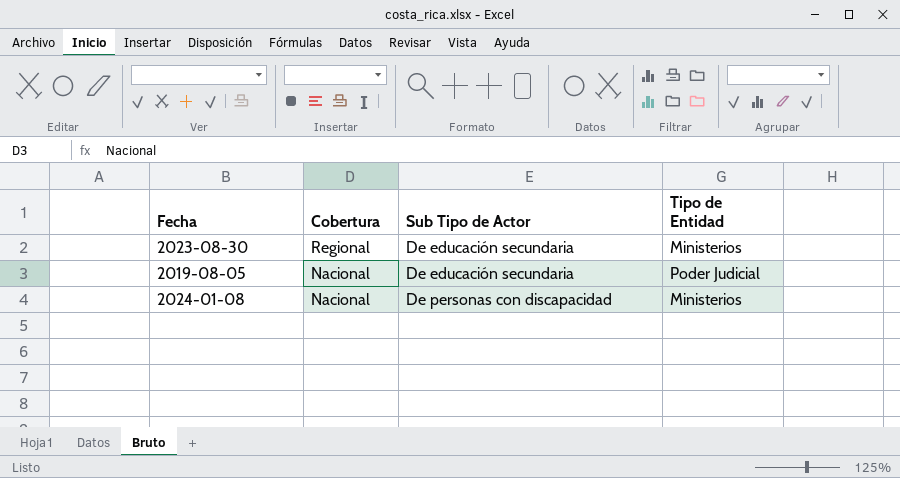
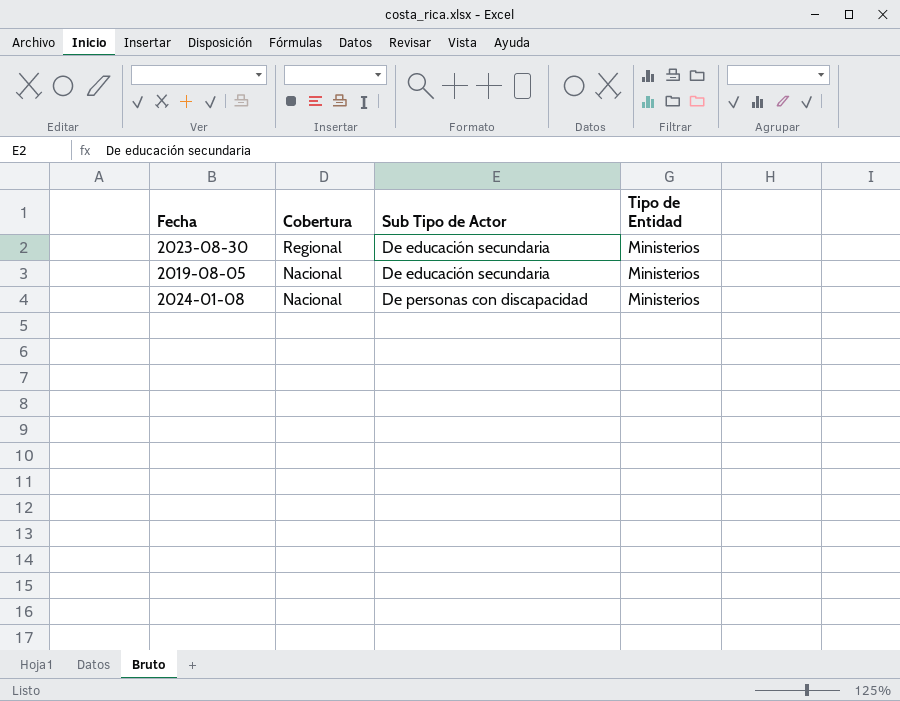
2019-08-05 | Tipo de Entidad: Poder Judicial -> Ministerios

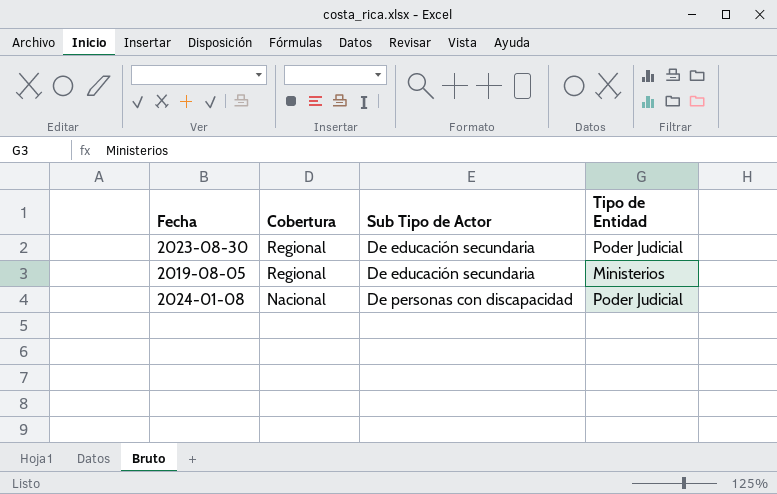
2023-08-30 | Tipo de Entidad: Ministerios -> Poder Judicial
2019-08-05 | Cobertura: Nacional -> Regional
2024-01-08 | Tipo de Entidad: Ministerios -> Poder Judicial

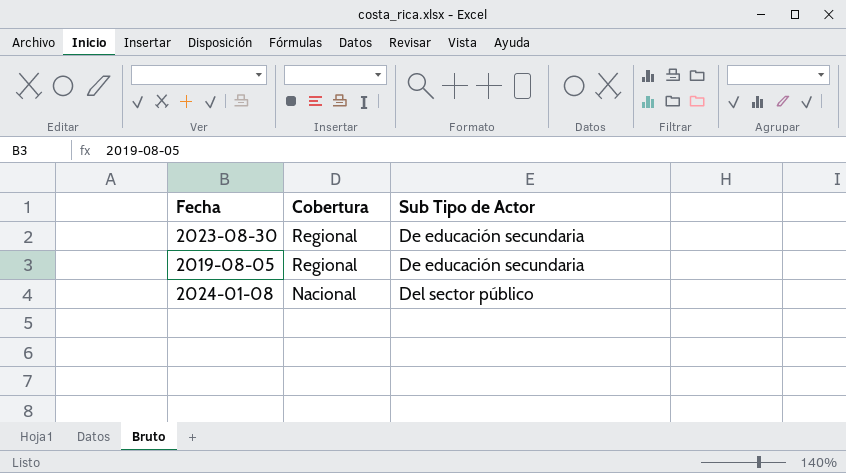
column Tipo de Entidad | position: 4 -> none
2024-01-08 | Sub Tipo de Actor: De personas con discapacidad -> Del sector público

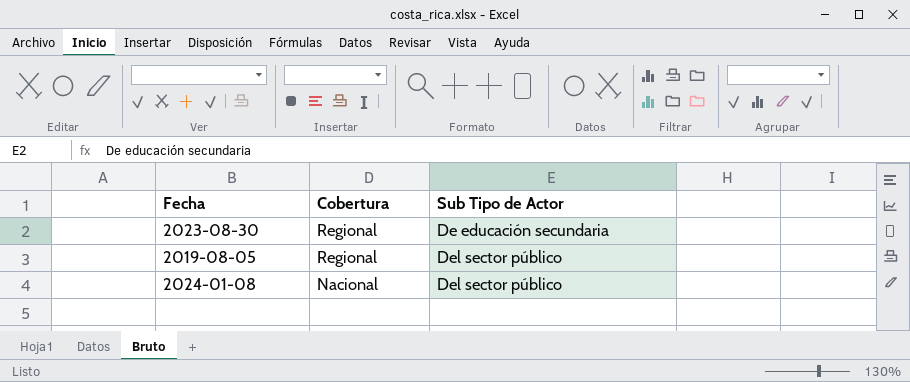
2019-08-05 | Sub Tipo de Actor: De educación secundaria -> Del sector público

